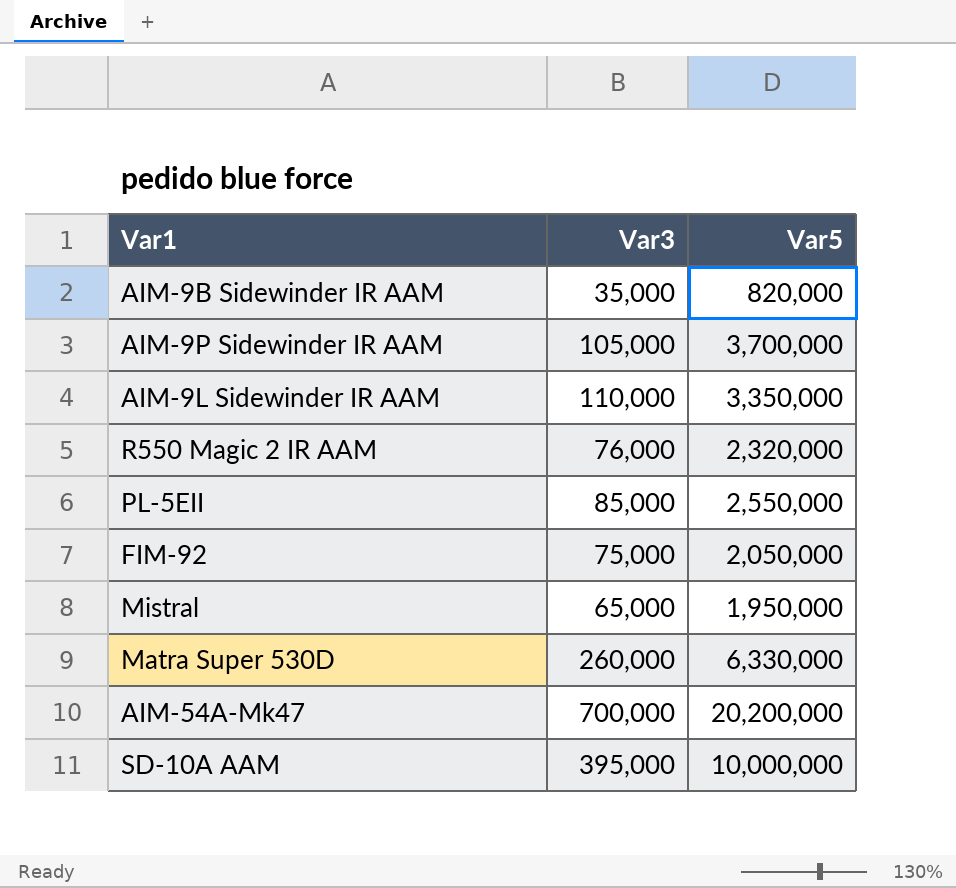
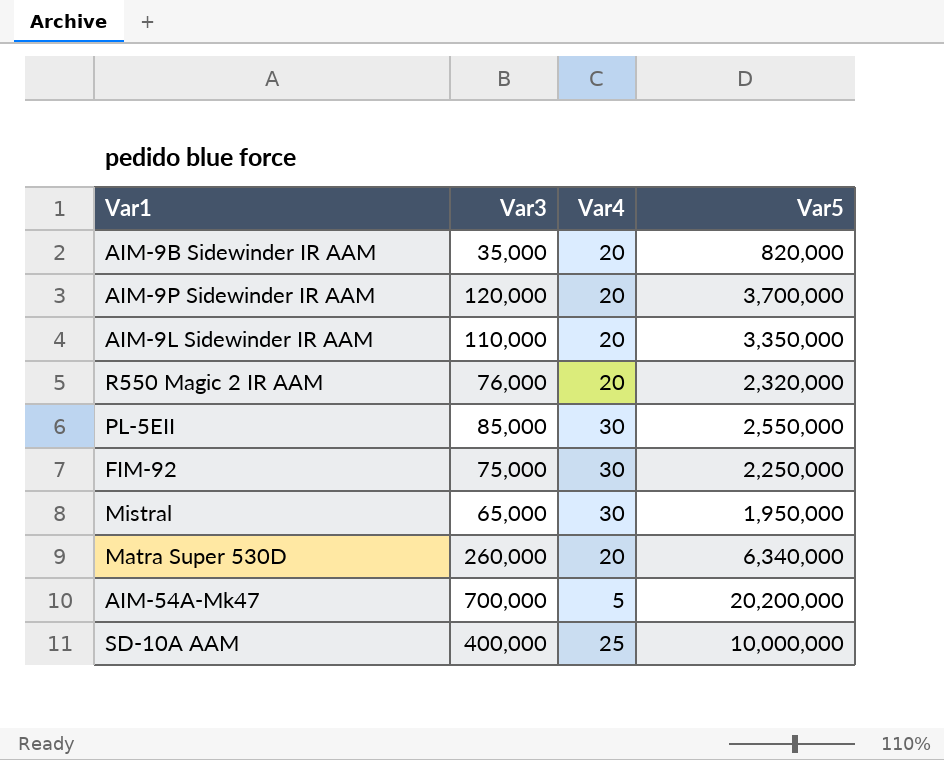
column Var4 | position: none -> 3
AIM-9P Sidewinder IR AAM | Var3: 105,000 -> 120,000
FIM-92 | Var5: 2,050,000 -> 2,250,000
Matra Super 530D | Var5: 6,330,000 -> 6,340,000
SD-10A AAM | Var3: 395,000 -> 400,000

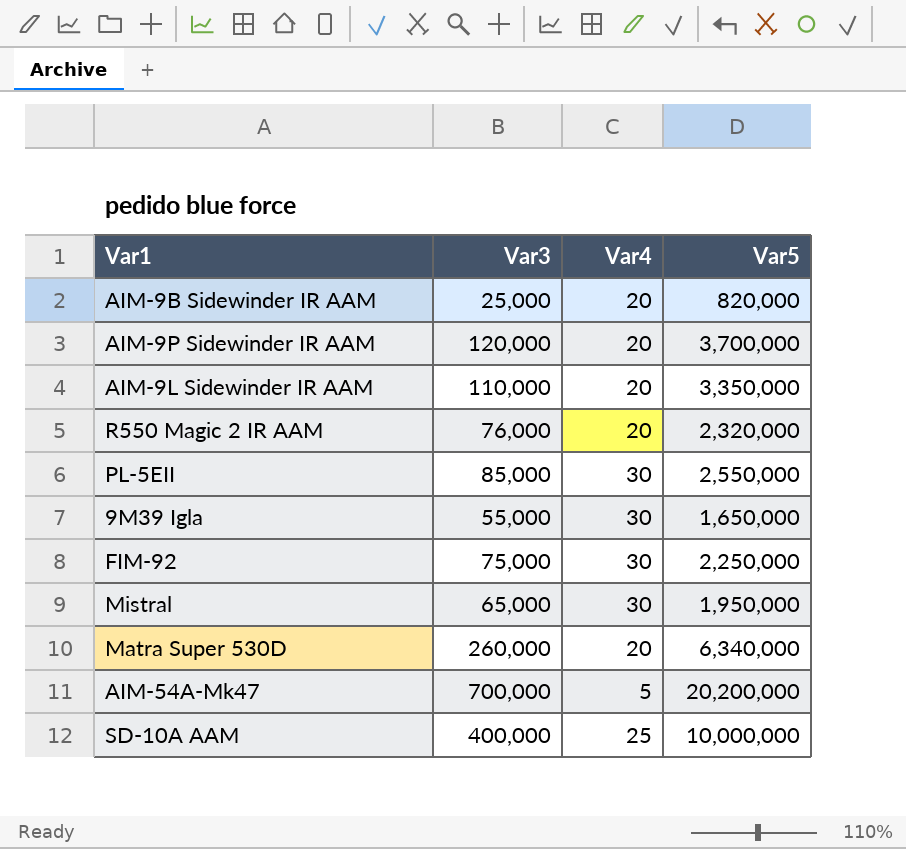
AIM-9B Sidewinder IR AAM | Var3: 35,000 -> 25,000
row 9M39 Igla: none -> 55,000 | 30 | 1,650,000

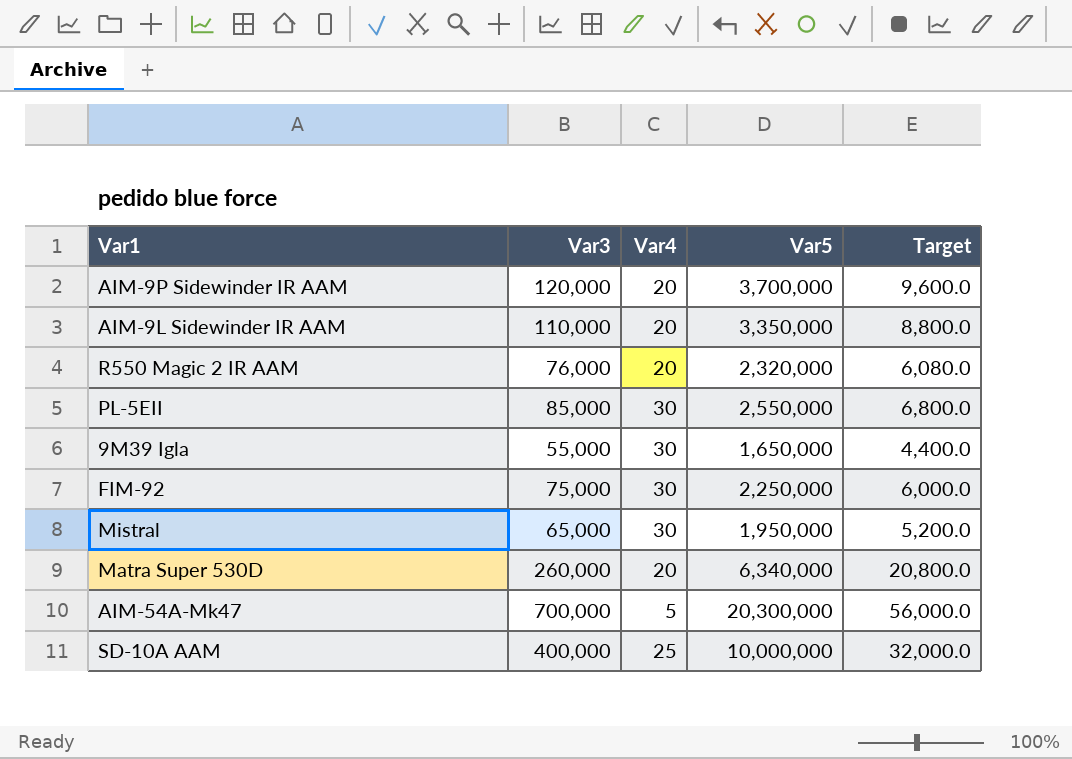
column Target | formula: none -> [Var3] * 0.08
row AIM-9B Sidewinder IR AAM: 25,000 | 20 | 820,000 -> none
AIM-54A-Mk47 | Var5: 20,200,000 -> 20,300,000

